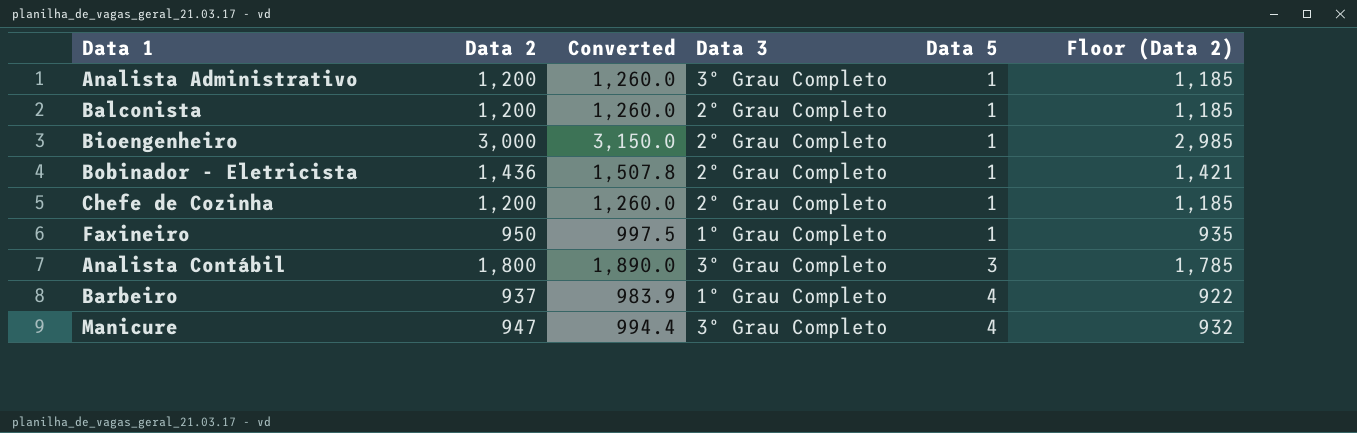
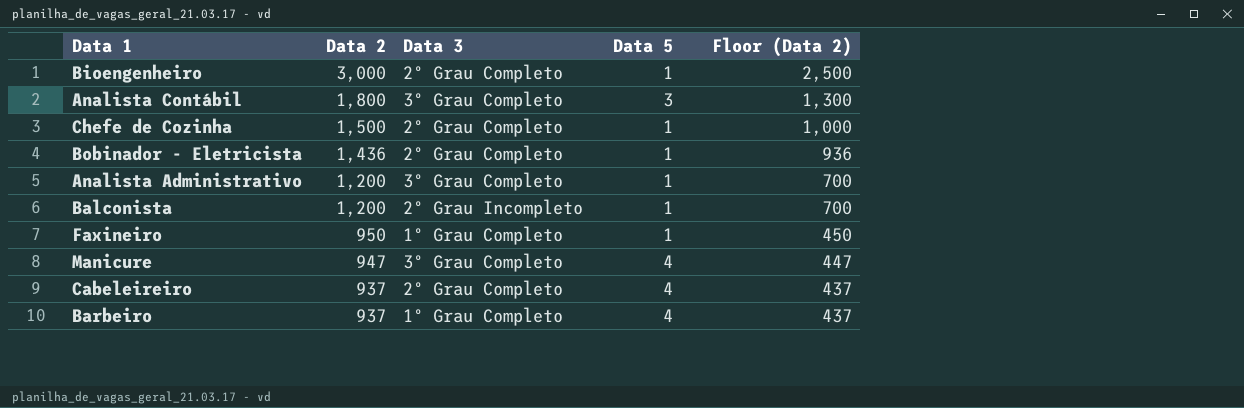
row order: Data 5 ascending -> Data 2 descending
column Converted | formula: [Data 2] * 1.05 -> none
column Floor (Data 2) | formula: [Data 2] - 15 -> [Data 2] - 500
Chefe de Cozinha | Data 2: 1,200 -> 1,500
Balconista | Data 3: 2º Grau Completo -> 2º Grau Incompleto
row Cabeleireiro: none -> 937 | 2º Grau Completo | 4 | 437

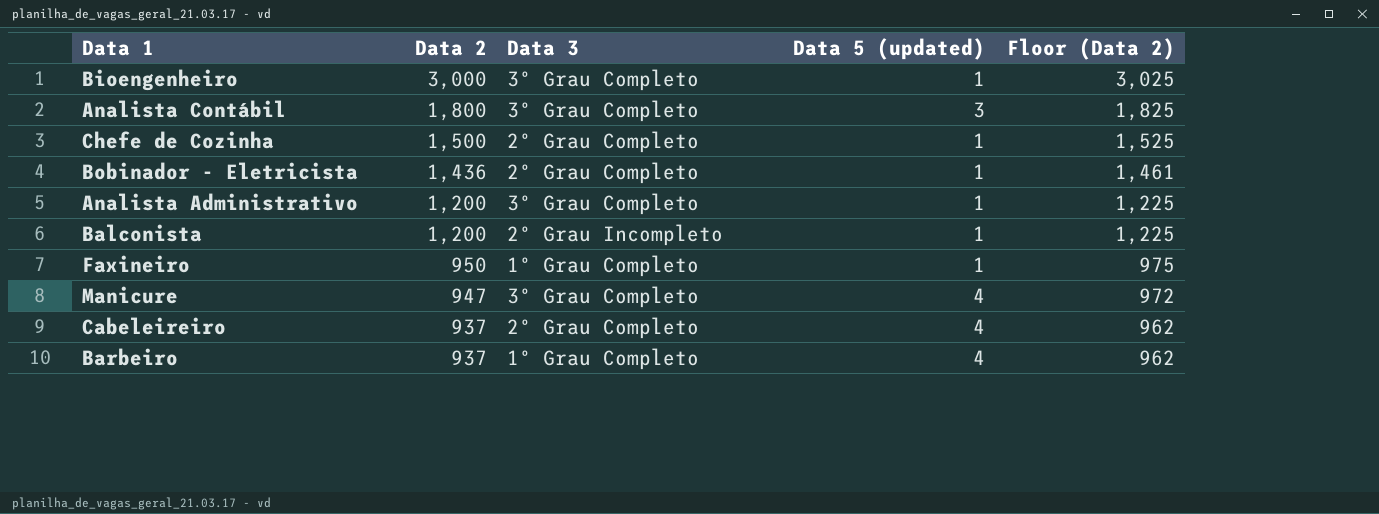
column name: Data 5 -> Data 5 (updated)
column Floor (Data 2) | formula: [Data 2] - 500 -> [Data 2] + 25
Bioengenheiro | Data 3: 2º Grau Completo -> 3º Grau Completo

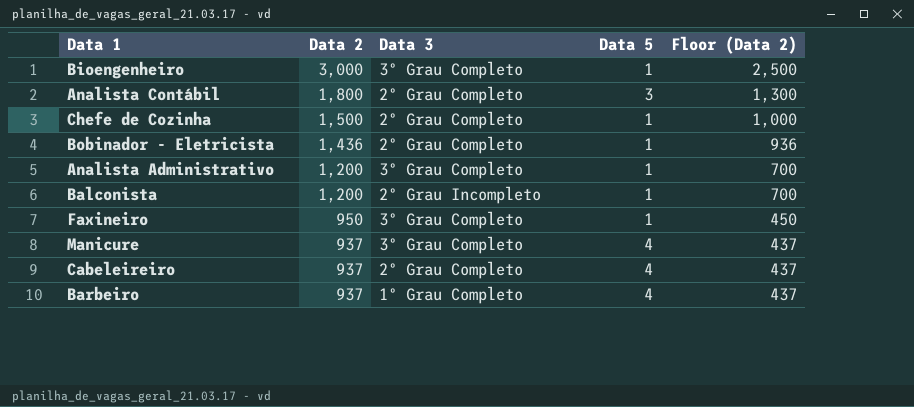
column name: Data 5 (updated) -> Data 5
column Floor (Data 2) | formula: [Data 2] + 25 -> [Data 2] - 500
Analista Contábil | Data 3: 3º Grau Completo -> 2º Grau Completo
Faxineiro | Data 3: 1º Grau Completo -> 3º Grau Completo
Manicure | Data 2: 947 -> 937

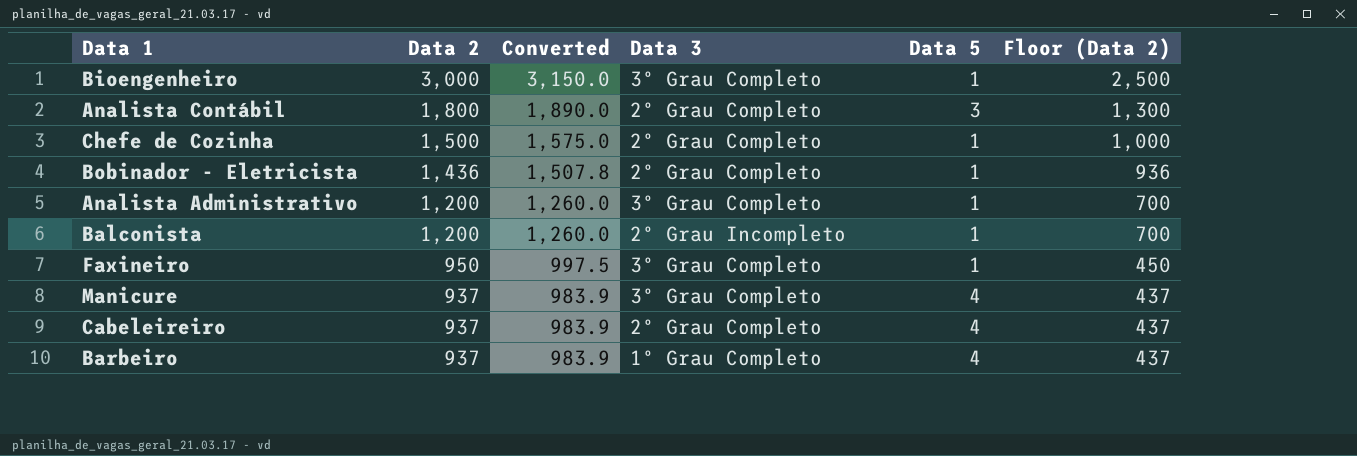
column Converted | formula: none -> [Data 2] * 1.05

